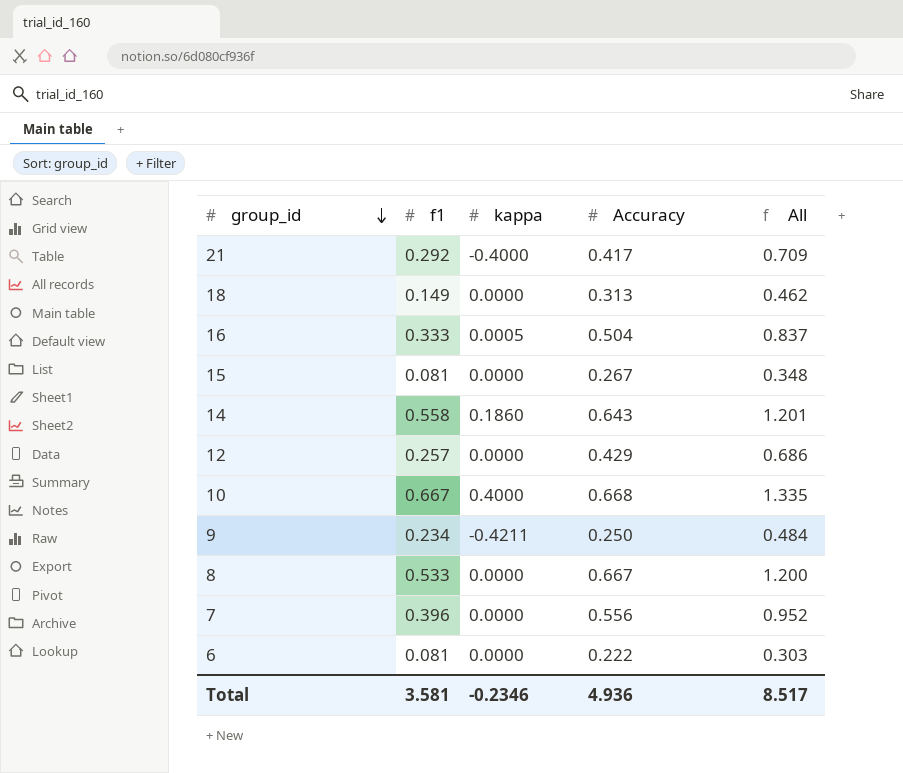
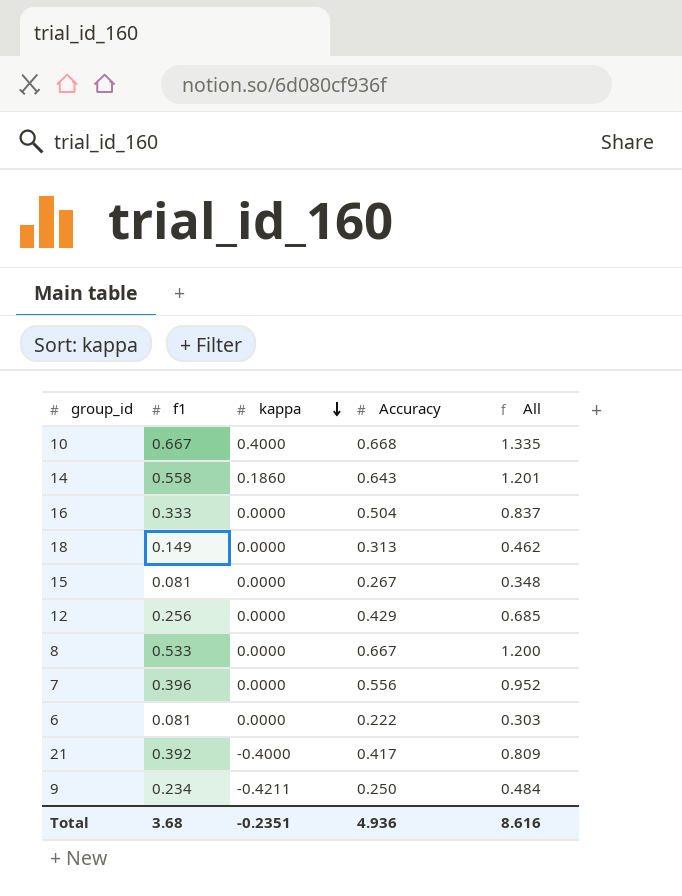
row order: group_id descending -> kappa descending
16 | kappa: 0.0005 -> 0.0000
12 | f1: 0.257 -> 0.256
12 | All: 0.686 -> 0.685
21 | f1: 0.292 -> 0.392
21 | All: 0.709 -> 0.809
Total | f1: 3.581 -> 3.68
Total | kappa: -0.2346 -> -0.2351
Total | All: 8.517 -> 8.616

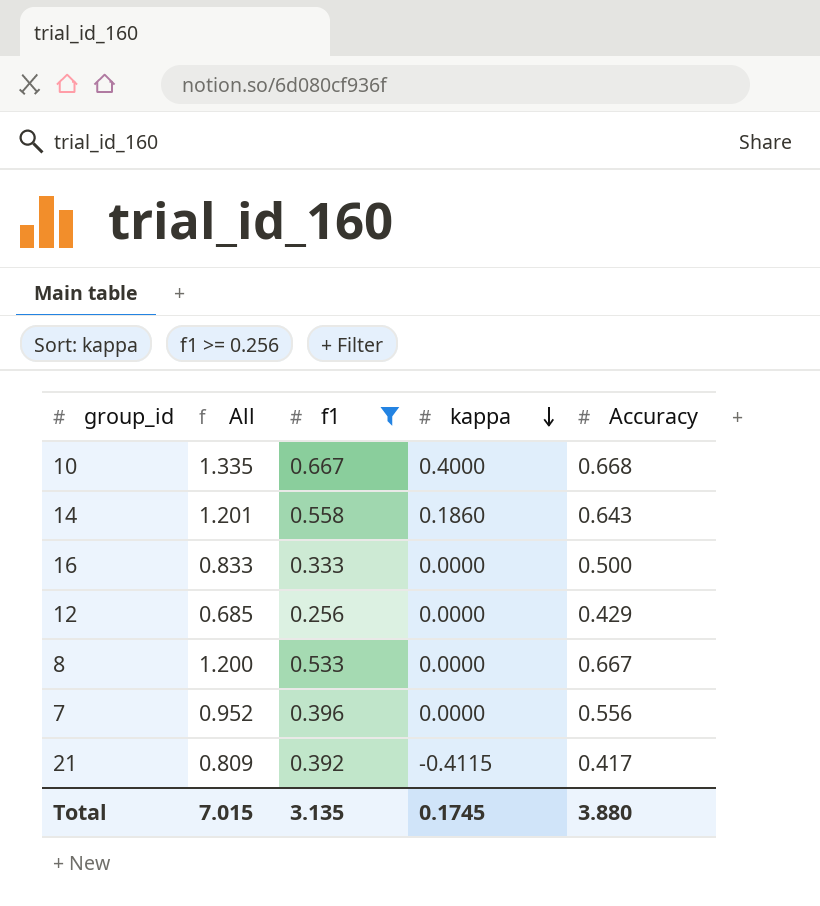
filter: none -> f1 >= 0.256
column All | position: 5 -> 2
16 | All: 0.837 -> 0.833
16 | Accuracy: 0.504 -> 0.500
21 | kappa: -0.4000 -> -0.4115
Total | All: 8.616 -> 7.015
Total | f1: 3.68 -> 3.135
Total | kappa: -0.2351 -> 0.1745
Total | Accuracy: 4.936 -> 3.880

